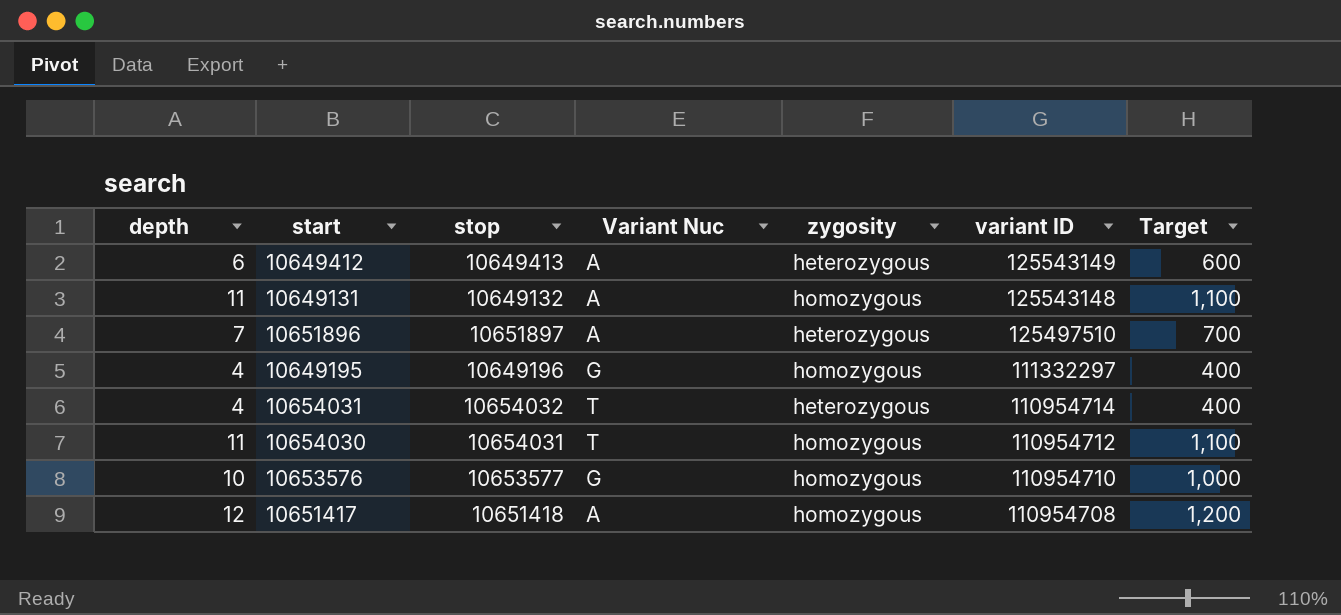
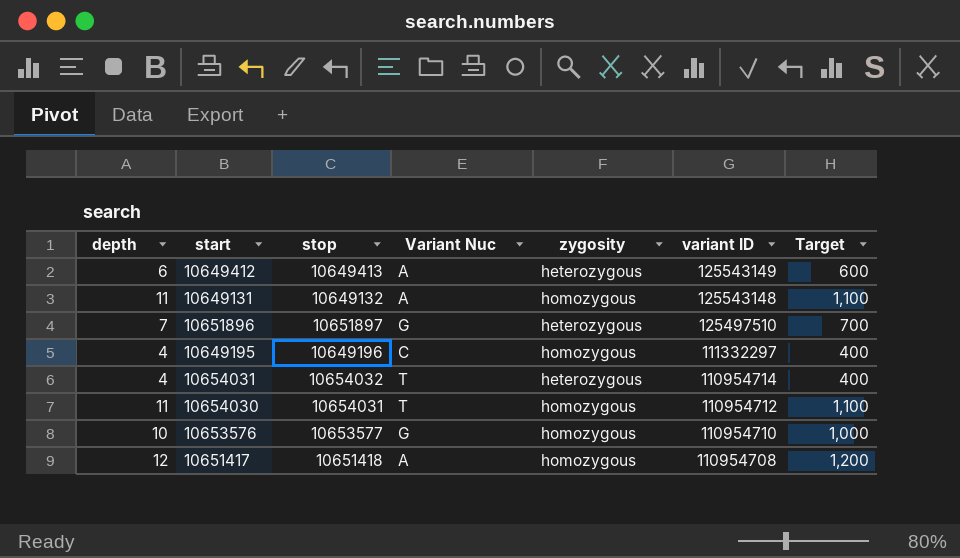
10651896 | Variant Nuc: A -> G
10649195 | Variant Nuc: G -> C

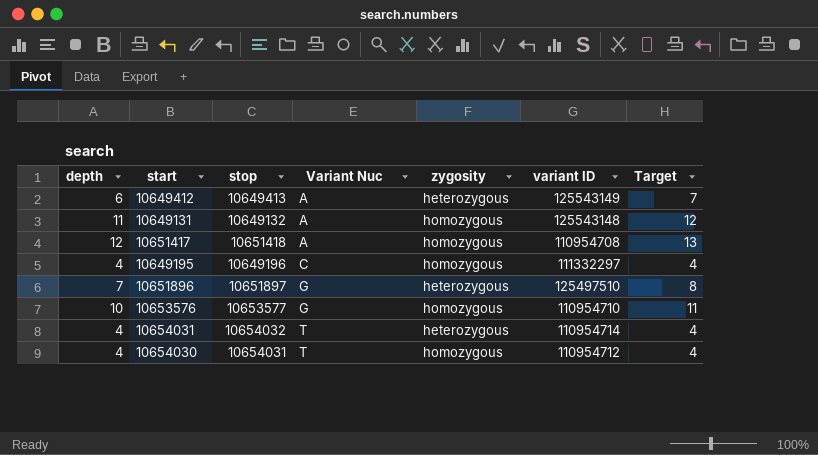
row order: variant ID descending -> Variant Nuc ascending
column Target | formula: [depth] * 100 -> [depth] * 1.1
10654030 | depth: 11 -> 4

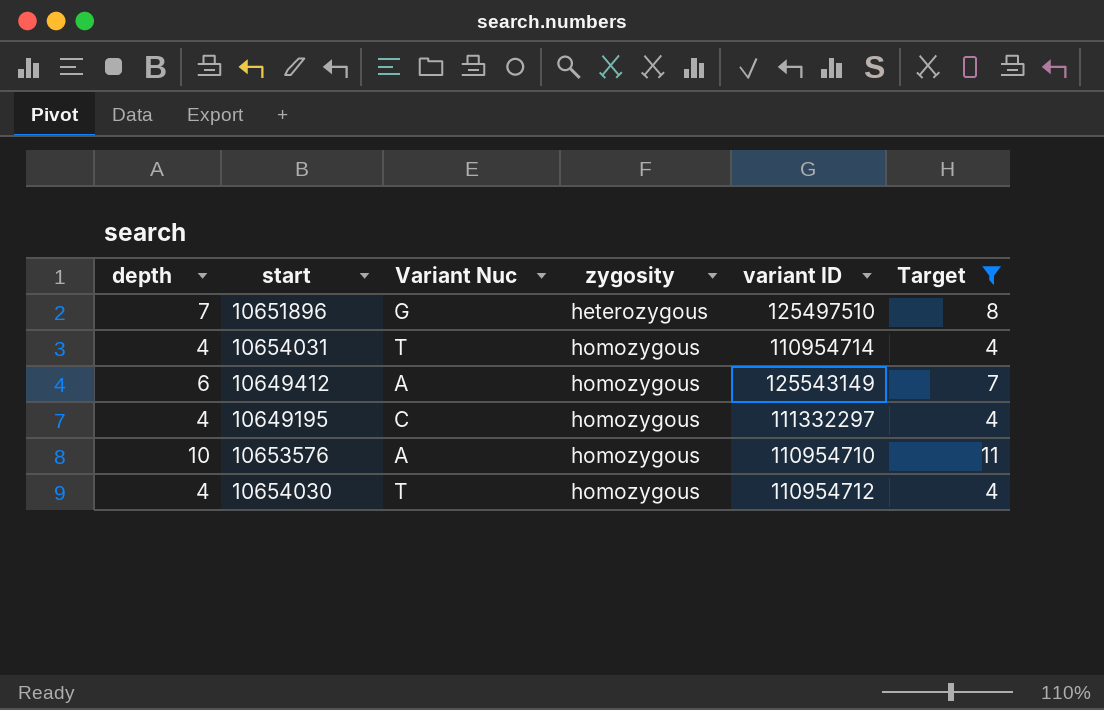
filter: none -> Target <= 11
row order: Variant Nuc ascending -> zygosity ascending
column stop | position: 3 -> none
10654031 | zygosity: heterozygous -> homozygous
10649412 | zygosity: heterozygous -> homozygous
10653576 | Variant Nuc: G -> A

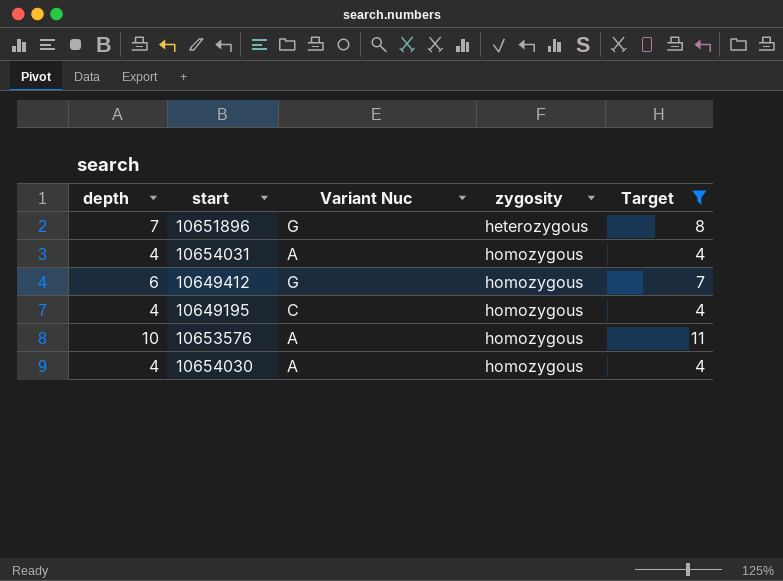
column variant ID | position: 5 -> none
10654031 | Variant Nuc: T -> A
10649412 | Variant Nuc: A -> G
10654030 | Variant Nuc: T -> A

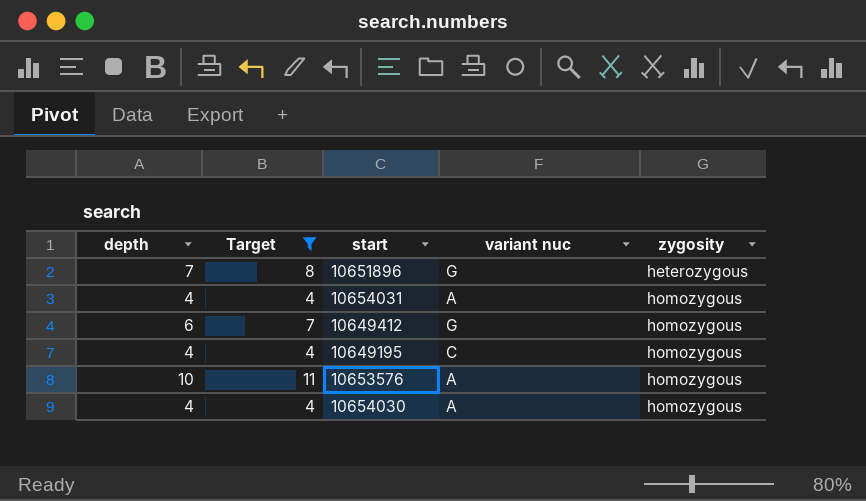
column Target | position: 5 -> 2
column name: Variant Nuc -> variant nuc

